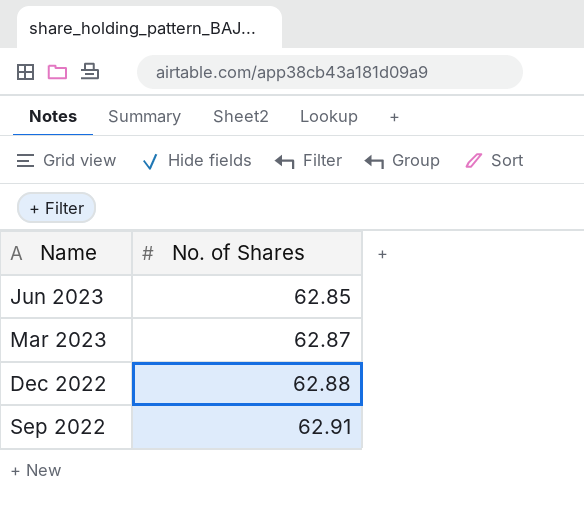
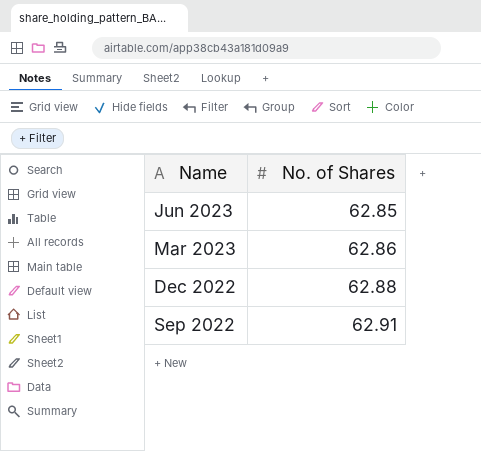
Mar 2023 | No. of Shares: 62.87 -> 62.86

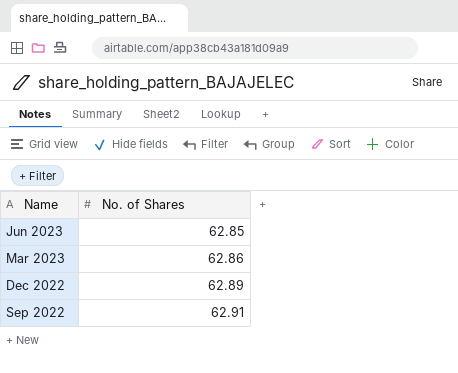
Dec 2022 | No. of Shares: 62.88 -> 62.89

